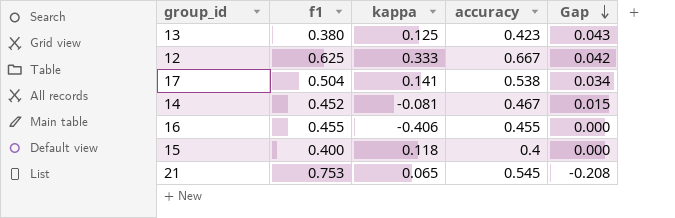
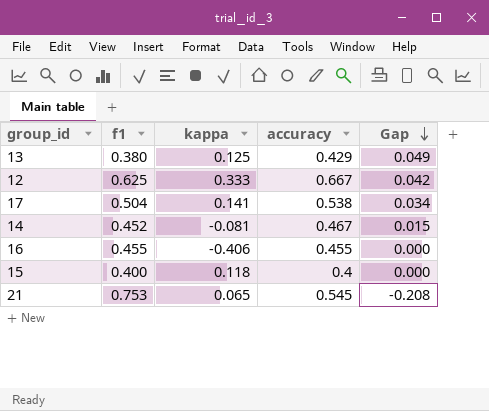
13 | accuracy: 0.423 -> 0.429
13 | Gap: 0.043 -> 0.049

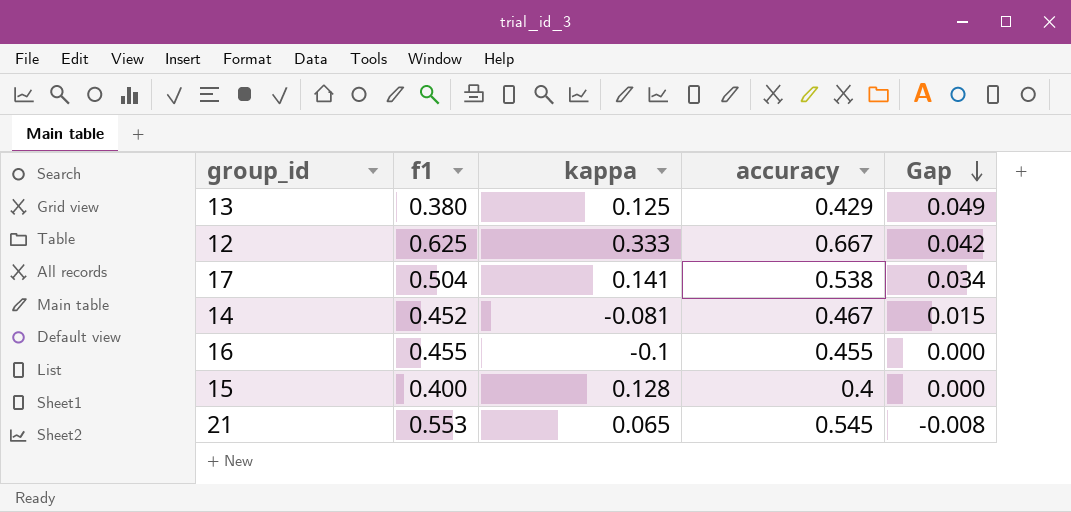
16 | kappa: -0.406 -> -0.1
15 | kappa: 0.118 -> 0.128
21 | f1: 0.753 -> 0.553
21 | Gap: -0.208 -> -0.008

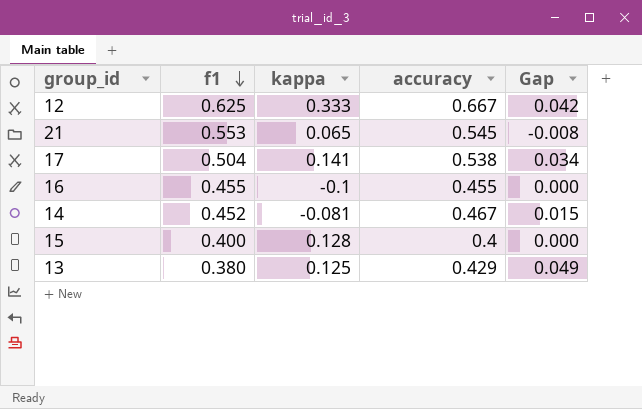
row order: Gap descending -> f1 descending

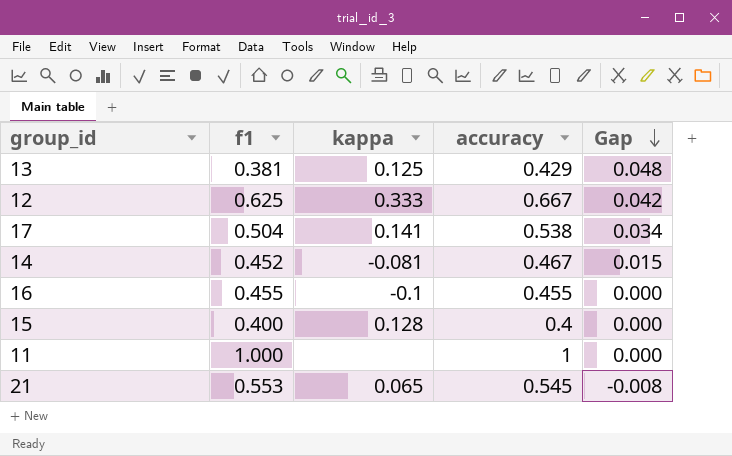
row order: f1 descending -> Gap descending
13 | f1: 0.380 -> 0.381
13 | Gap: 0.049 -> 0.048
row 11: none -> 1.000 | none | 1 | 0.000

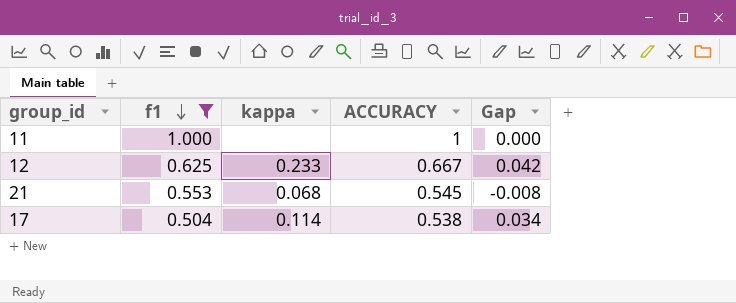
filter: none -> f1 >= 0.504
row order: Gap descending -> f1 descending
column name: accuracy -> ACCURACY
12 | kappa: 0.333 -> 0.233
21 | kappa: 0.065 -> 0.068
17 | kappa: 0.141 -> 0.114

